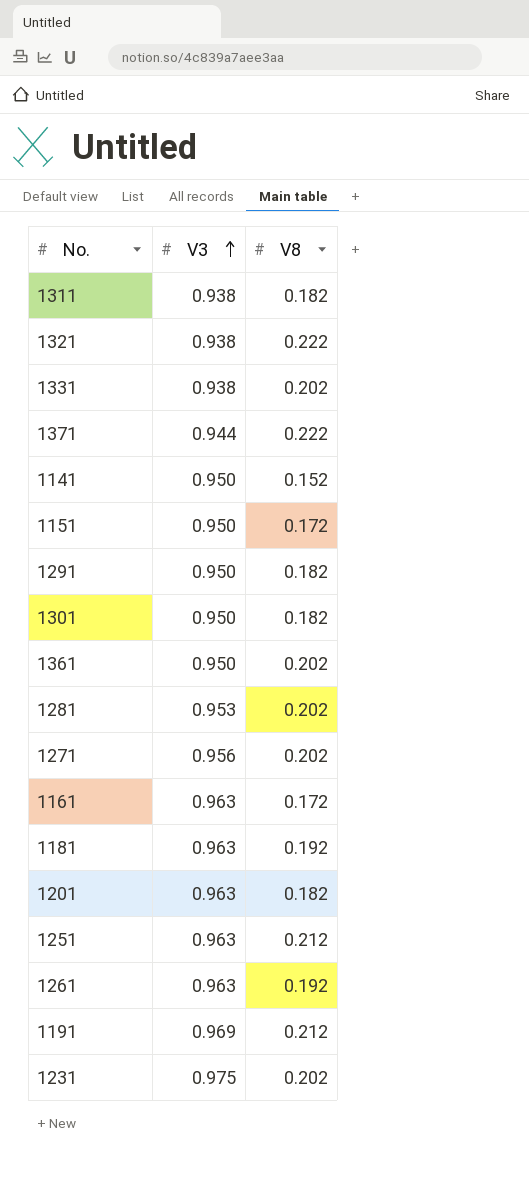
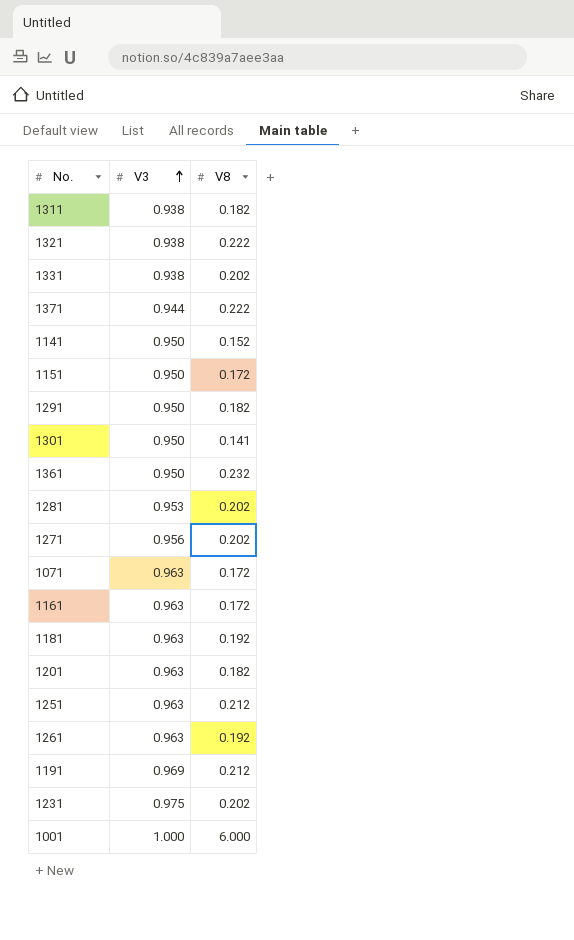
1301 | V8: 0.182 -> 0.141
1361 | V8: 0.202 -> 0.232
row 1071: none -> 0.963 | 0.172
row 1001: none -> 1.000 | 6.000

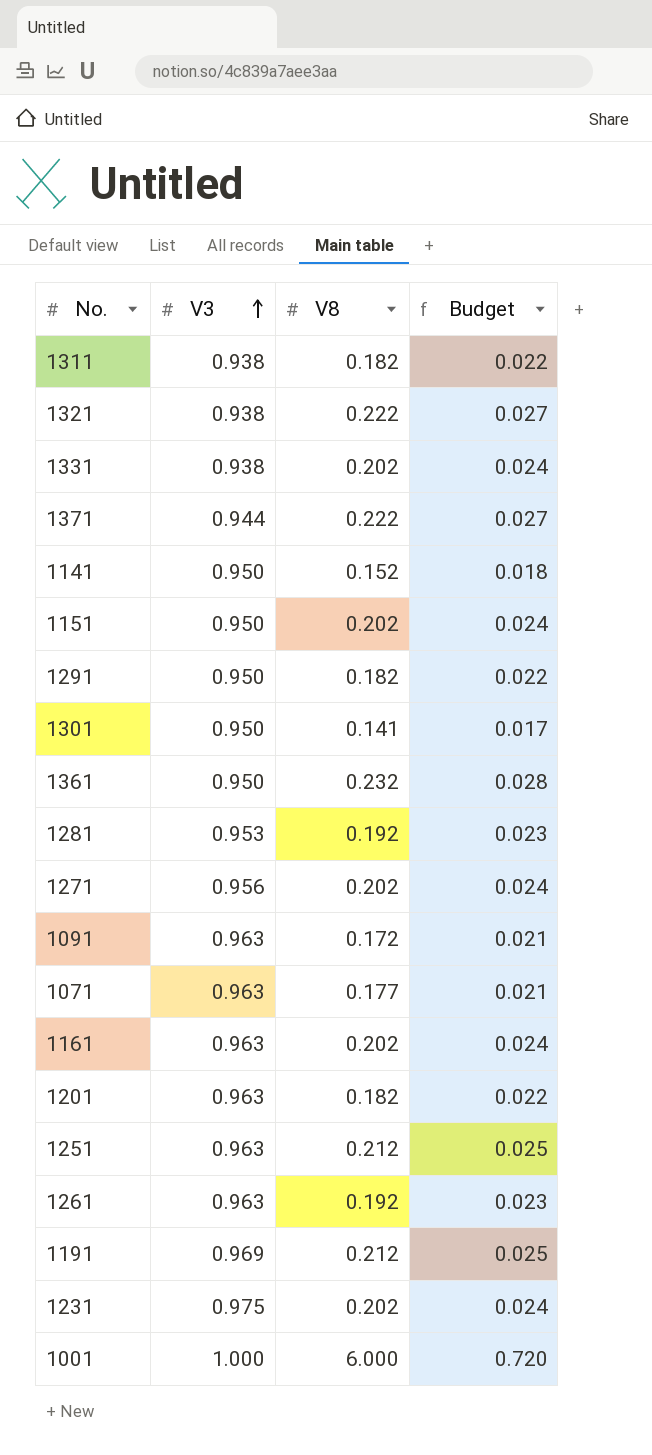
column Budget | formula: none -> [V8] * 0.12
row 1181: 0.963 | 0.192 -> none
1151 | V8: 0.172 -> 0.202
1281 | V8: 0.202 -> 0.192
row 1091: none -> 0.963 | 0.172 | 0.021
1071 | V8: 0.172 -> 0.177
1161 | V8: 0.172 -> 0.202

